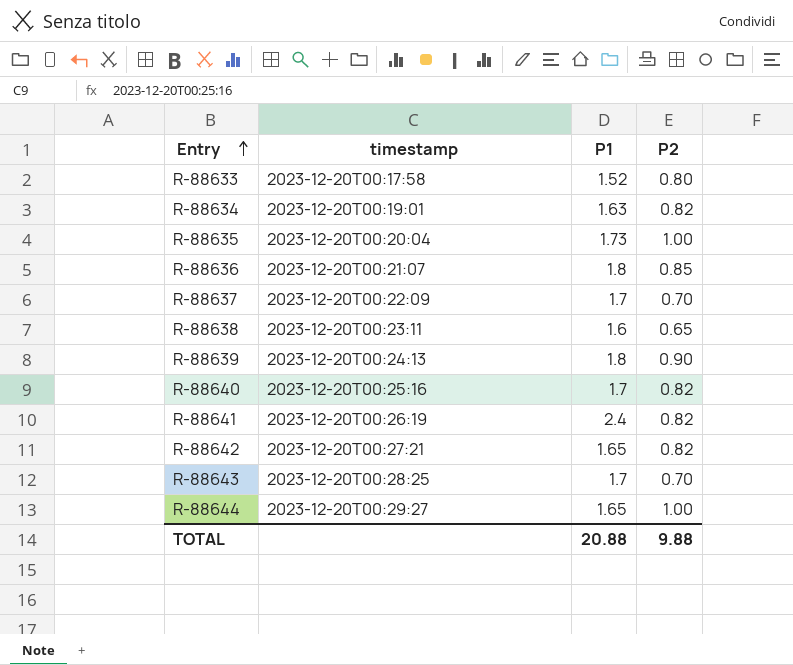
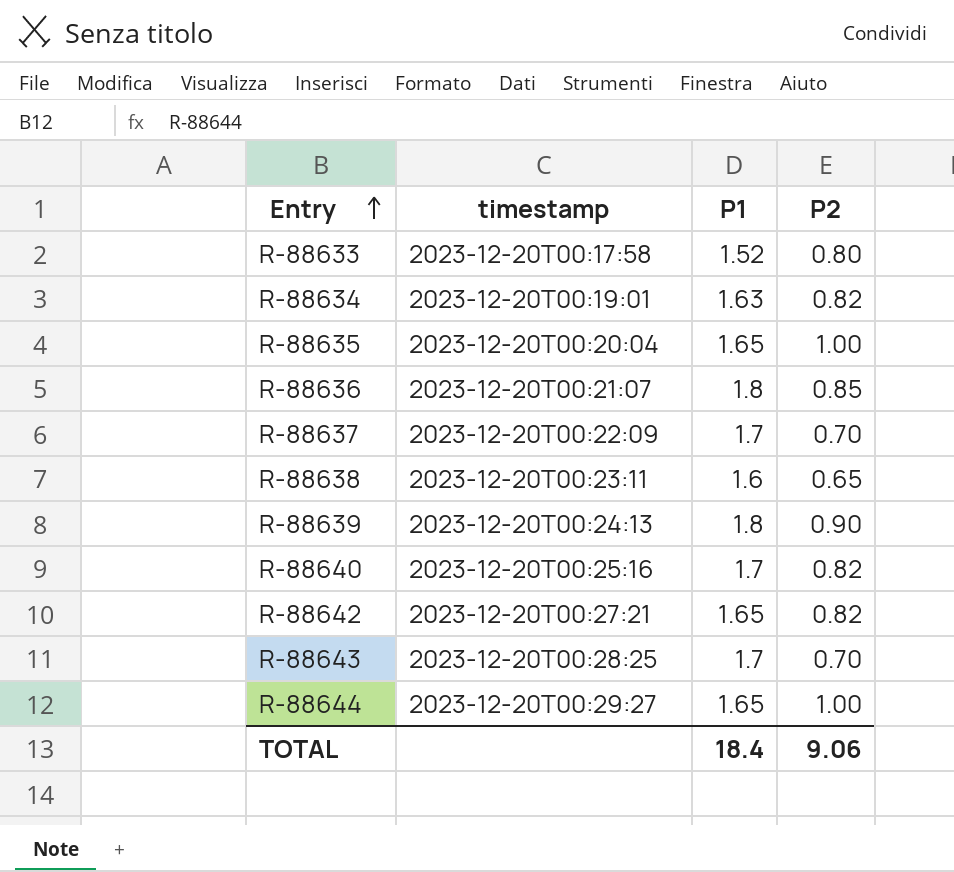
row R-88641: 2023-12-20T00:26:19 | 2.4 | 0.82 -> none
R-88635 | P1: 1.73 -> 1.65
TOTAL | P1: 20.88 -> 18.4
TOTAL | P2: 9.88 -> 9.06

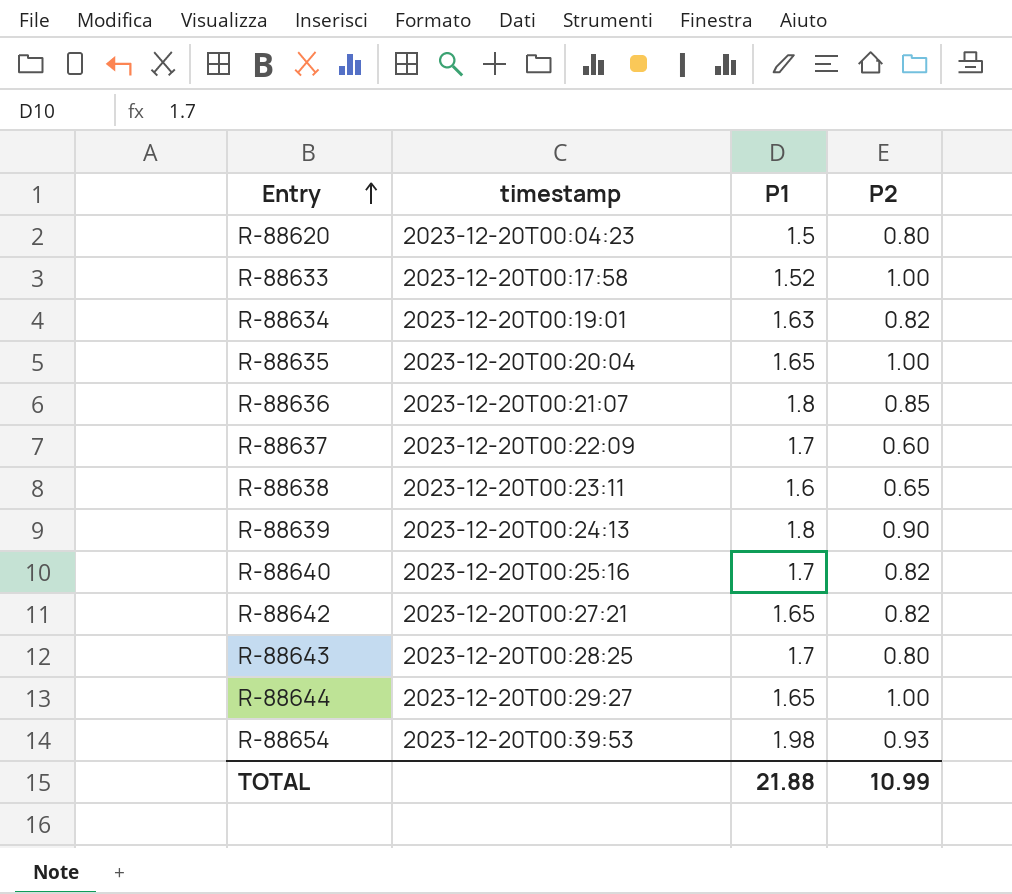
row R-88620: none -> 2023-12-20T00:04:23 | 1.5 | 0.80
R-88633 | P2: 0.80 -> 1.00
R-88637 | P2: 0.70 -> 0.60
R-88643 | P2: 0.70 -> 0.80
row R-88654: none -> 2023-12-20T00:39:53 | 1.98 | 0.93
TOTAL | P1: 18.4 -> 21.88
TOTAL | P2: 9.06 -> 10.99

